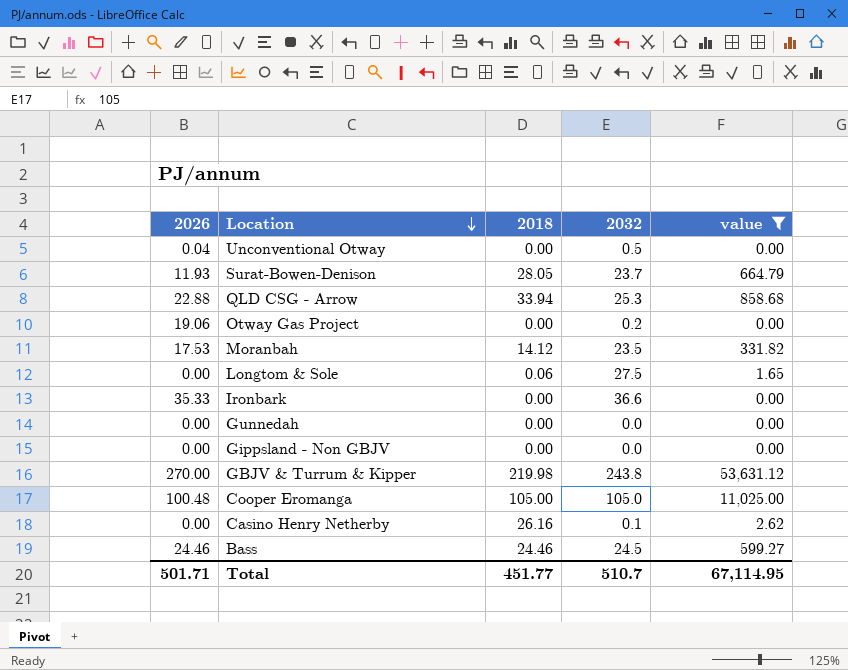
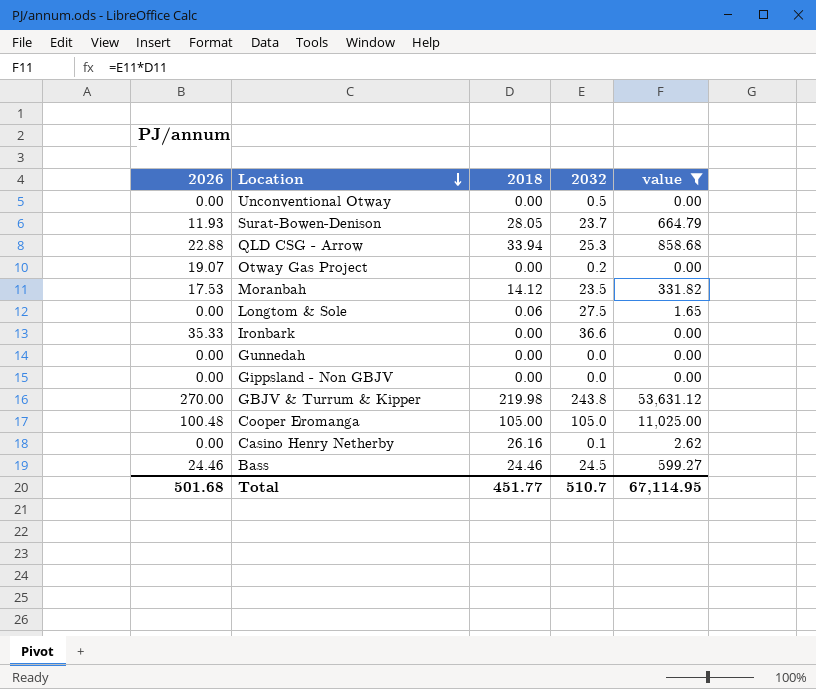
Unconventional Otway | 2026: 0.04 -> 0.00
Otway Gas Project | 2026: 19.06 -> 19.07
Total | 2026: 501.71 -> 501.68

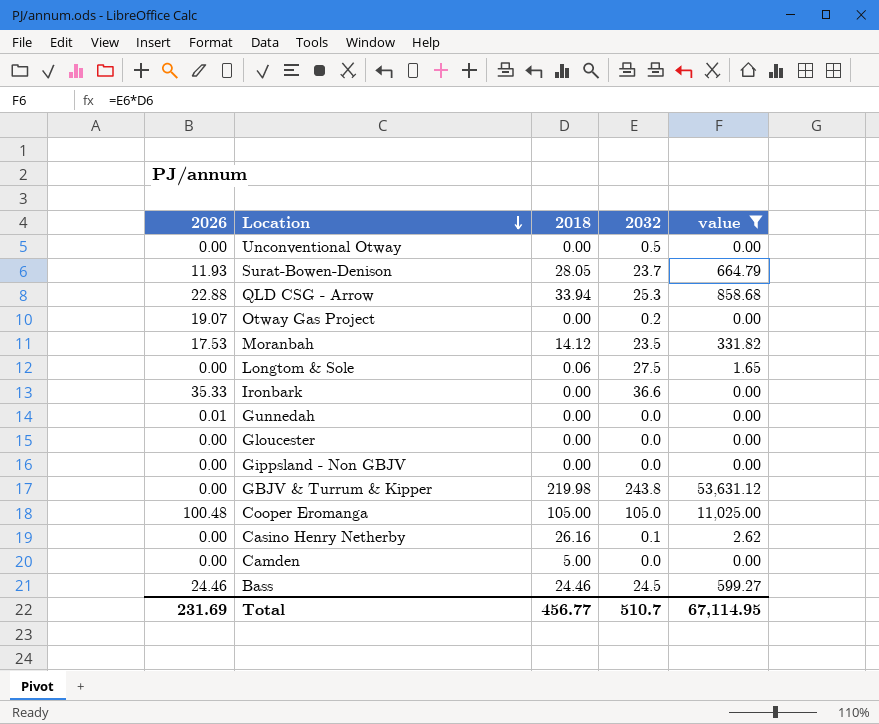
Gunnedah | 2026: 0.00 -> 0.01
row Gloucester: none -> 0.00 | 0.00 | 0.0 | 0.00
GBJV & Turrum & Kipper | 2026: 270.00 -> 0.00
row Camden: none -> 0.00 | 5.00 | 0.0 | 0.00
Total | 2026: 501.68 -> 231.69
Total | 2018: 451.77 -> 456.77

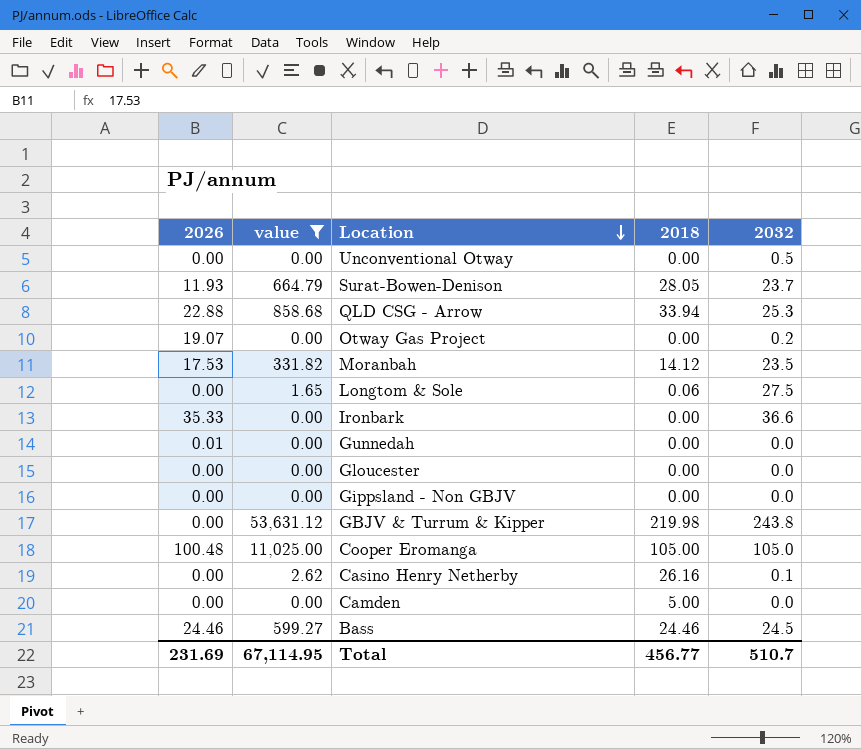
column value | position: 5 -> 2

